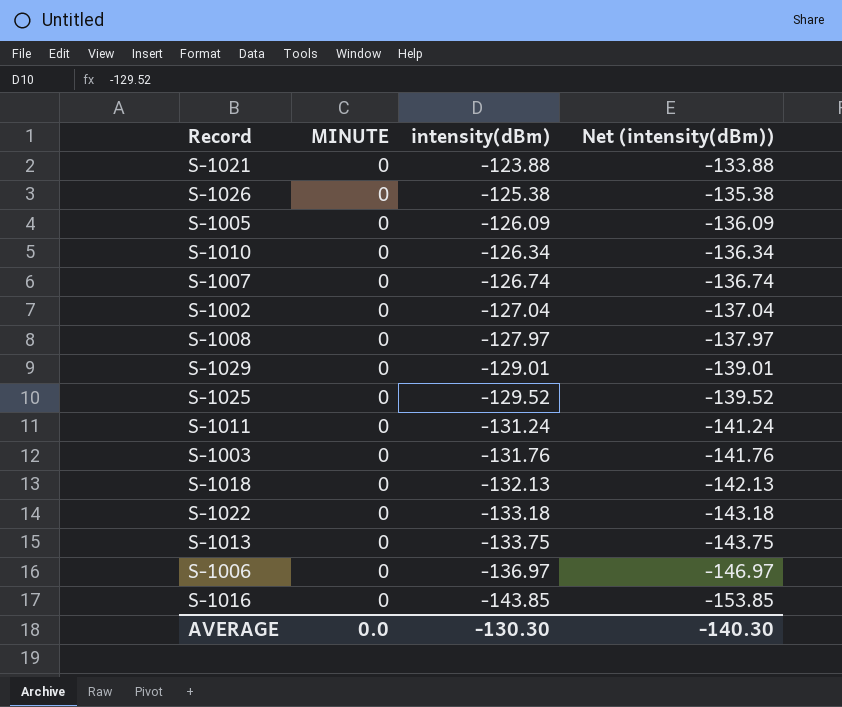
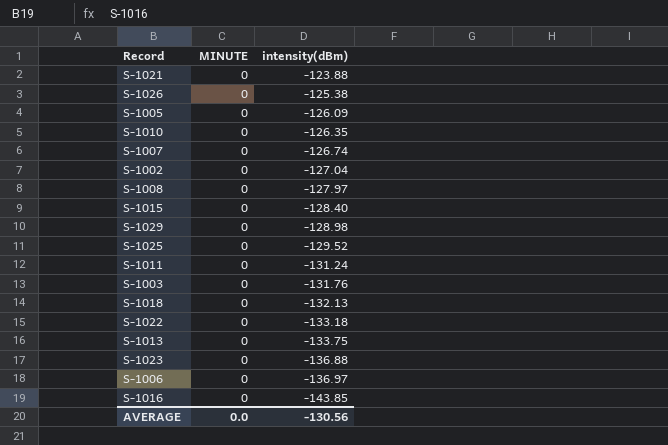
column Net (intensity(dBm)) | formula: [intensity(dBm)] - 10 -> none
S-1010 | intensity(dBm): -126.34 -> -126.35
row S-1015: none -> 0 | -128.40
S-1029 | intensity(dBm): -129.01 -> -128.98
row S-1023: none -> 0 | -136.88
AVERAGE | intensity(dBm): -130.30 -> -130.56

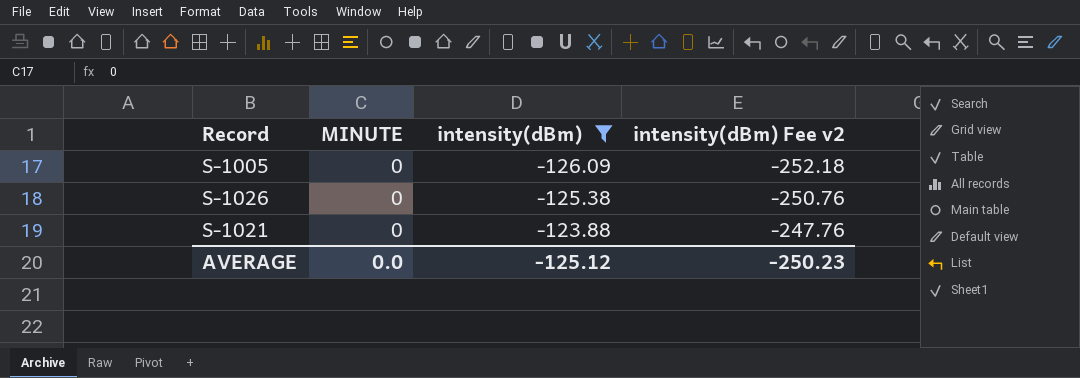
filter: none -> intensity(dBm) >= -126.09
row order: intensity(dBm) descending -> intensity(dBm) ascending
column intensity(dBm) Fee v2 | formula: none -> [intensity(dBm)] * 2
AVERAGE | intensity(dBm): -130.56 -> -125.12

